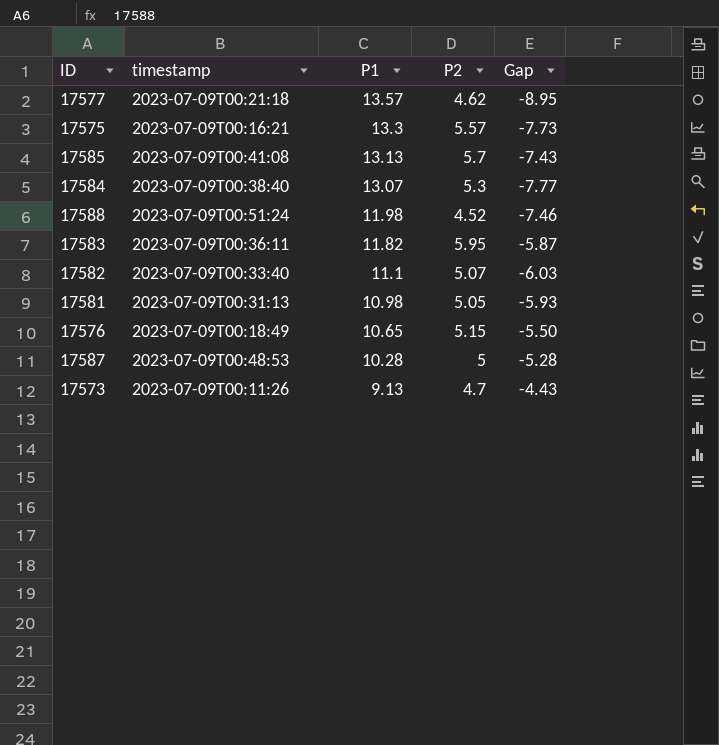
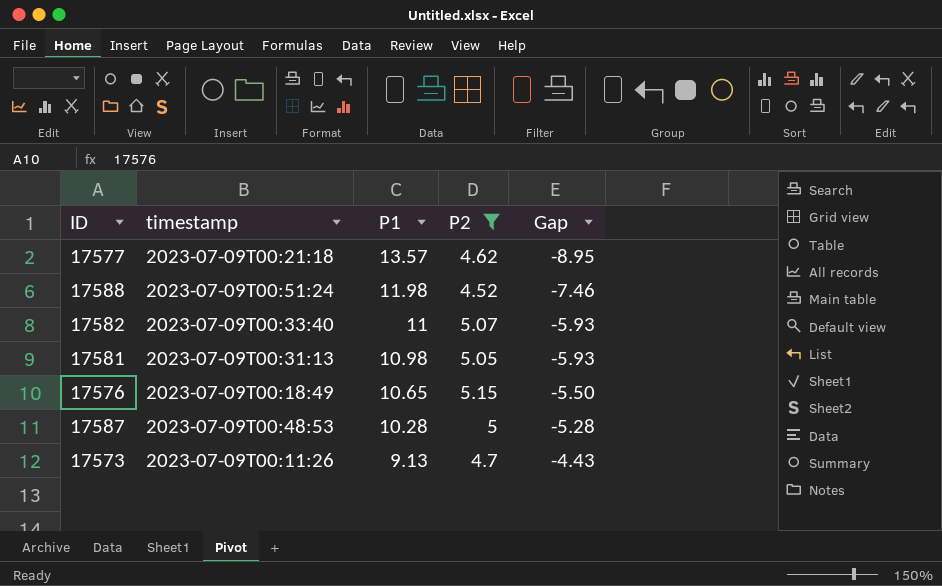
filter: none -> P2 <= 5.15
17582 | P1: 11.1 -> 11
17582 | Gap: -6.03 -> -5.93

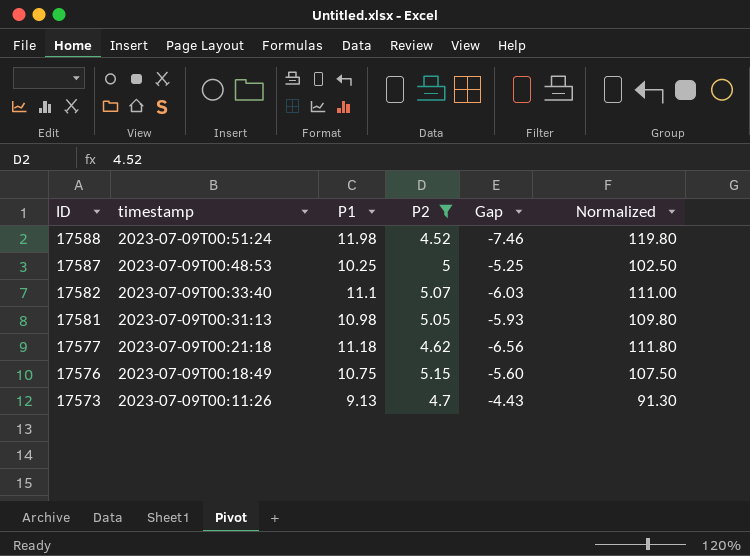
row order: P1 descending -> ID descending
column Normalized | formula: none -> [P1] * 10
17587 | P1: 10.28 -> 10.25
17587 | Gap: -5.28 -> -5.25
17582 | P1: 11 -> 11.1
17582 | Gap: -5.93 -> -6.03
17577 | P1: 13.57 -> 11.18
17577 | Gap: -8.95 -> -6.56
17576 | P1: 10.65 -> 10.75
17576 | Gap: -5.50 -> -5.60

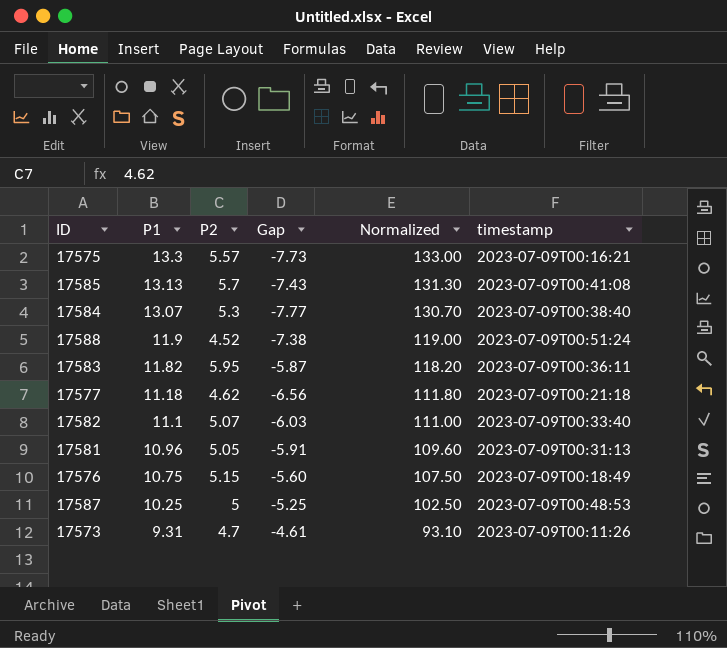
filter: P2 <= 5.15 -> none
row order: ID descending -> P1 descending
column timestamp | position: 2 -> 6
17588 | P1: 11.98 -> 11.9
17588 | Gap: -7.46 -> -7.38
17588 | Normalized: 119.80 -> 119.00
17581 | P1: 10.98 -> 10.96
17581 | Gap: -5.93 -> -5.91
17581 | Normalized: 109.80 -> 109.60
17573 | P1: 9.13 -> 9.31
17573 | Gap: -4.43 -> -4.61
17573 | Normalized: 91.30 -> 93.10

